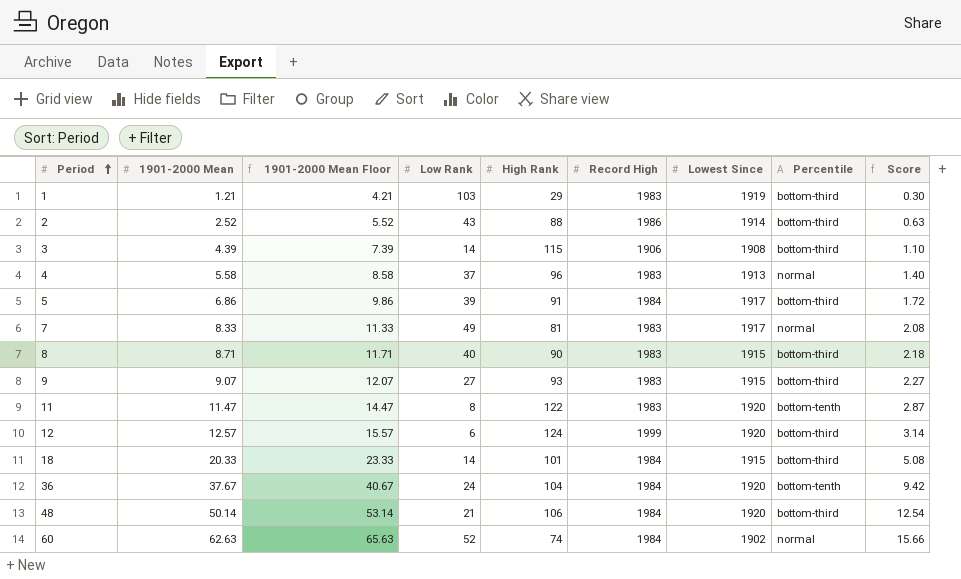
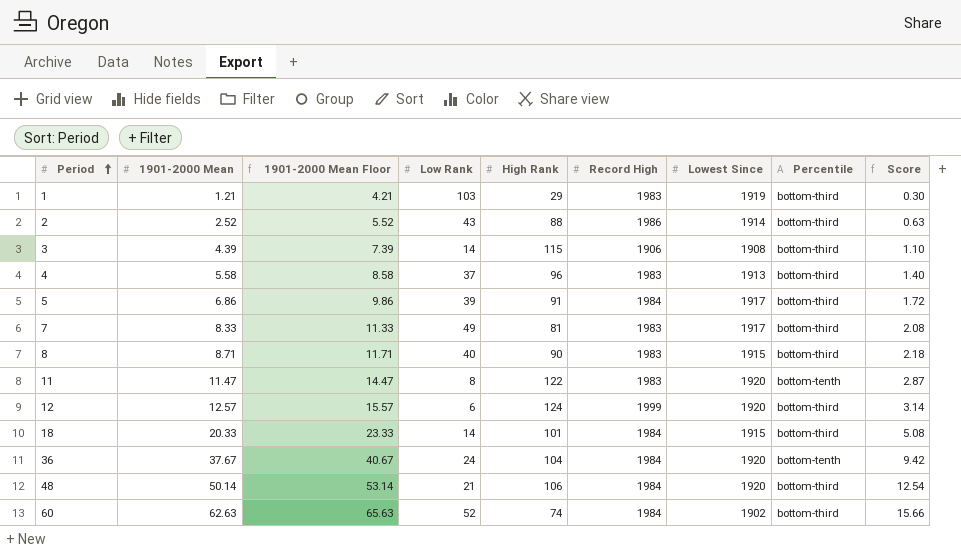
row 9: 9.07 | 12.07 | 27 | 93 | 1983 | 1915 | bottom-third | 2.27 -> none
4 | Percentile: normal -> bottom-third
7 | Percentile: normal -> bottom-third
60 | Percentile: normal -> bottom-third

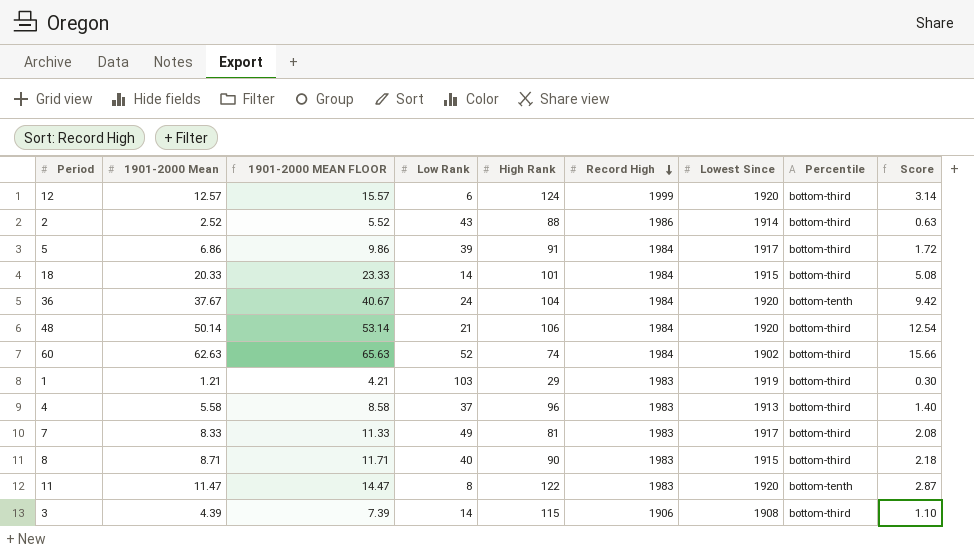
row order: Period ascending -> Record High descending
column name: 1901-2000 Mean Floor -> 1901-2000 MEAN FLOOR

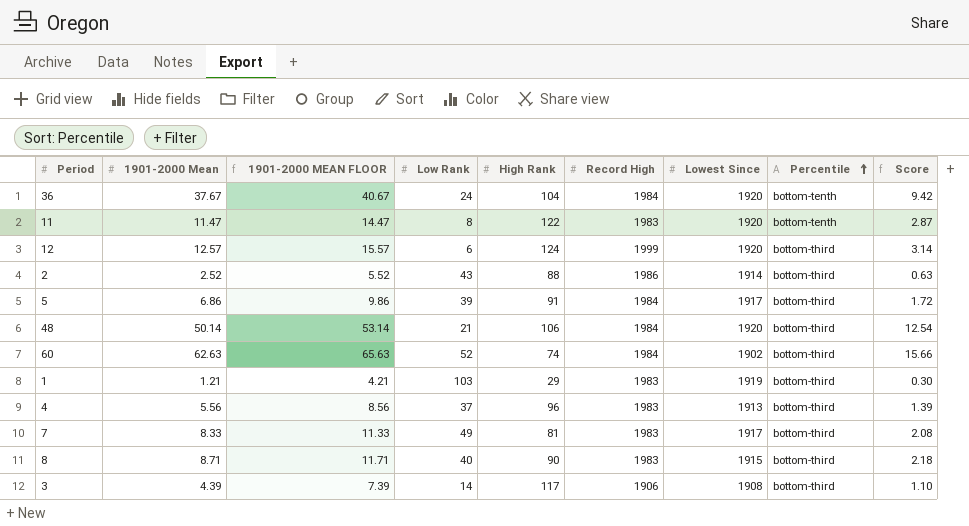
row order: Record High descending -> Percentile ascending
row 18: 20.33 | 23.33 | 14 | 101 | 1984 | 1915 | bottom-third | 5.08 -> none
4 | 1901-2000 Mean: 5.58 -> 5.56
4 | 1901-2000 MEAN FLOOR: 8.58 -> 8.56
4 | Score: 1.40 -> 1.39
3 | High Rank: 115 -> 117

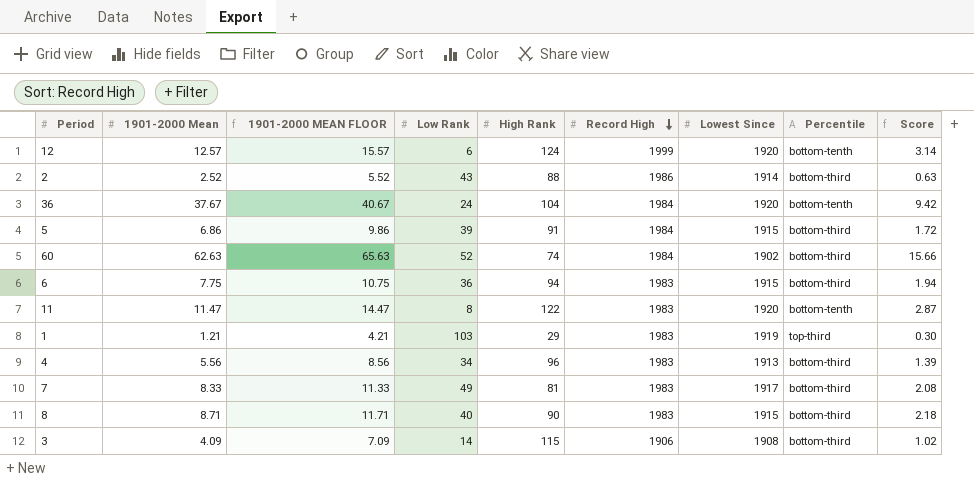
row order: Percentile ascending -> Record High descending
row 48: 50.14 | 53.14 | 21 | 106 | 1984 | 1920 | bottom-third | 12.54 -> none
12 | Percentile: bottom-third -> bottom-tenth
5 | Lowest Since: 1917 -> 1915
row 6: none -> 7.75 | 10.75 | 36 | 94 | 1983 | 1915 | bottom-third | 1.94
1 | Percentile: bottom-third -> top-third
4 | Low Rank: 37 -> 34
3 | 1901-2000 Mean: 4.39 -> 4.09
3 | 1901-2000 MEAN FLOOR: 7.39 -> 7.09
3 | High Rank: 117 -> 115
3 | Score: 1.10 -> 1.02

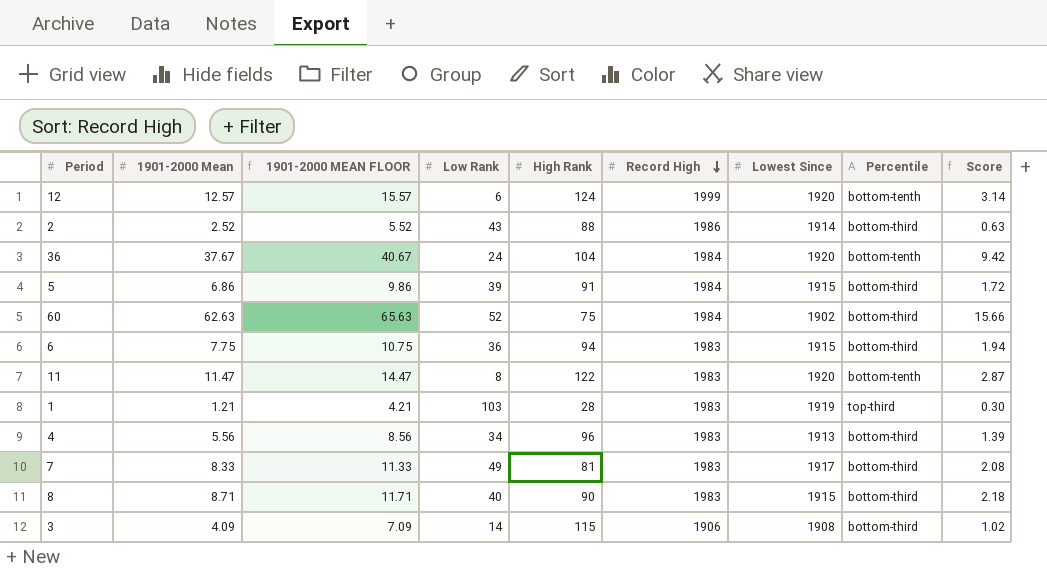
60 | High Rank: 74 -> 75
1 | High Rank: 29 -> 28

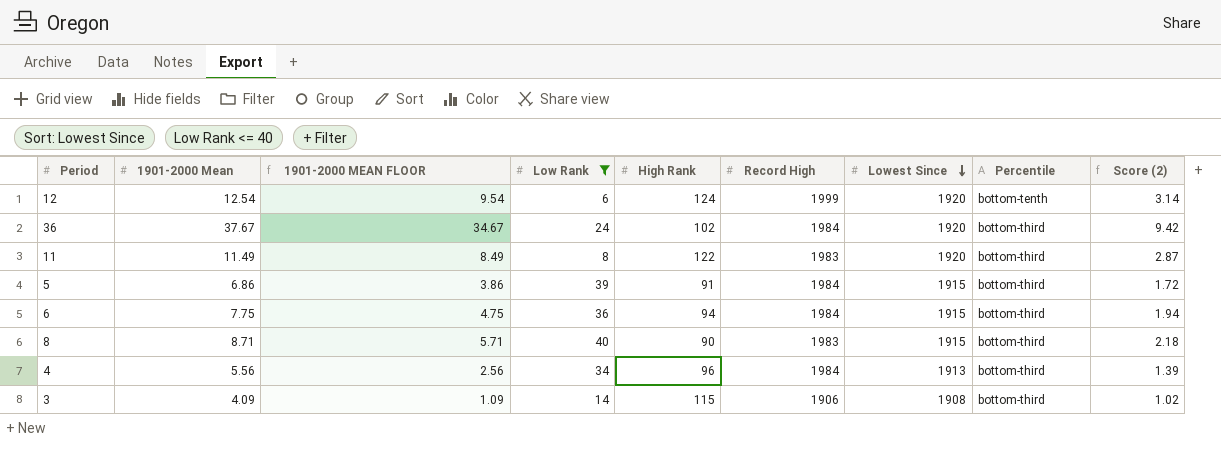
filter: none -> Low Rank <= 40
row order: Record High descending -> Lowest Since descending
column 1901-2000 MEAN FLOOR | formula: [1901-2000 Mean] + 3 -> [1901-2000 Mean] - 3
column name: Score -> Score (2)
12 | 1901-2000 Mean: 12.57 -> 12.54
36 | High Rank: 104 -> 102
36 | Percentile: bottom-tenth -> bottom-third
11 | 1901-2000 Mean: 11.47 -> 11.49
11 | Percentile: bottom-tenth -> bottom-third
6 | Record High: 1983 -> 1984
4 | Record High: 1983 -> 1984

